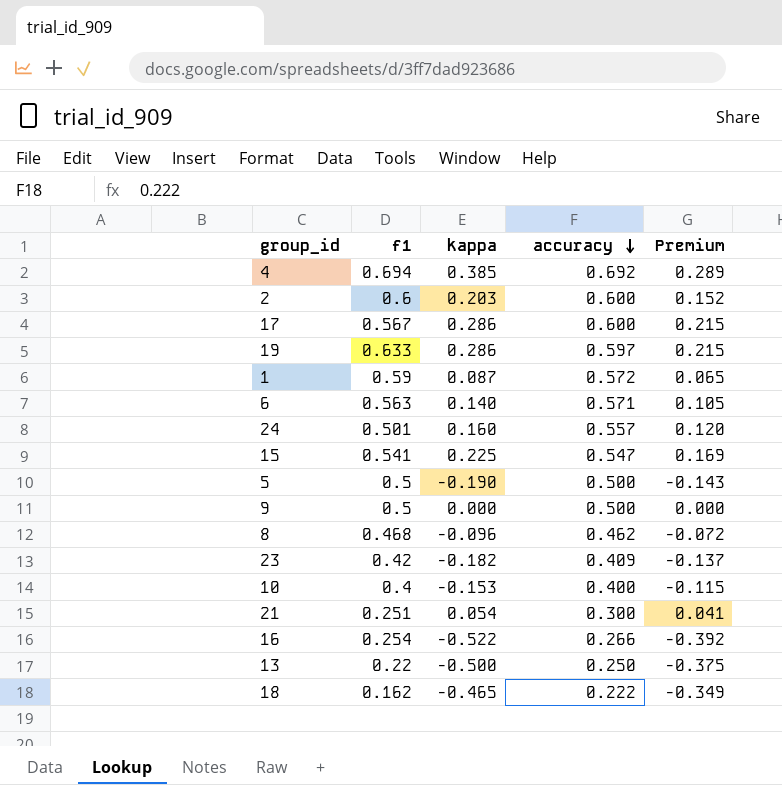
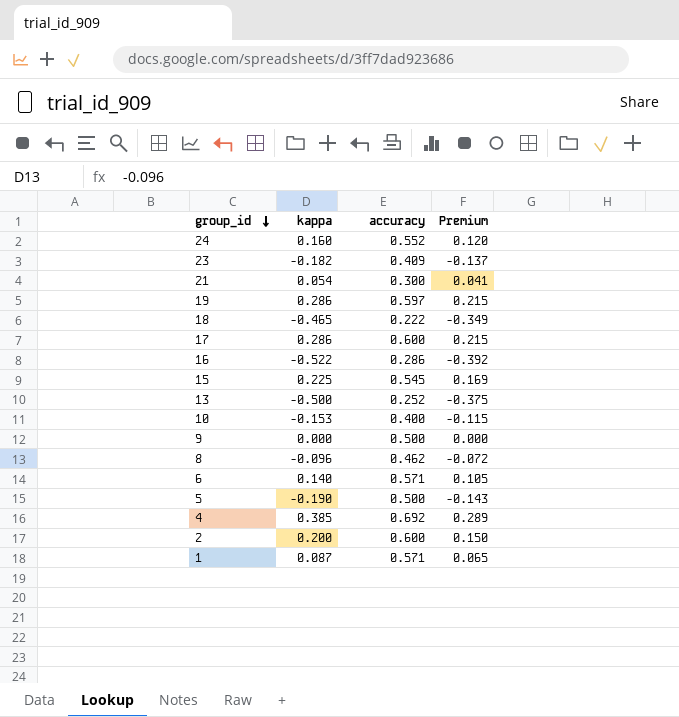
row order: accuracy descending -> group_id descending
column f1 | position: 2 -> none
24 | accuracy: 0.557 -> 0.552
16 | accuracy: 0.266 -> 0.286
15 | accuracy: 0.547 -> 0.545
13 | accuracy: 0.250 -> 0.252
2 | kappa: 0.203 -> 0.200
2 | Premium: 0.152 -> 0.150
1 | accuracy: 0.572 -> 0.571

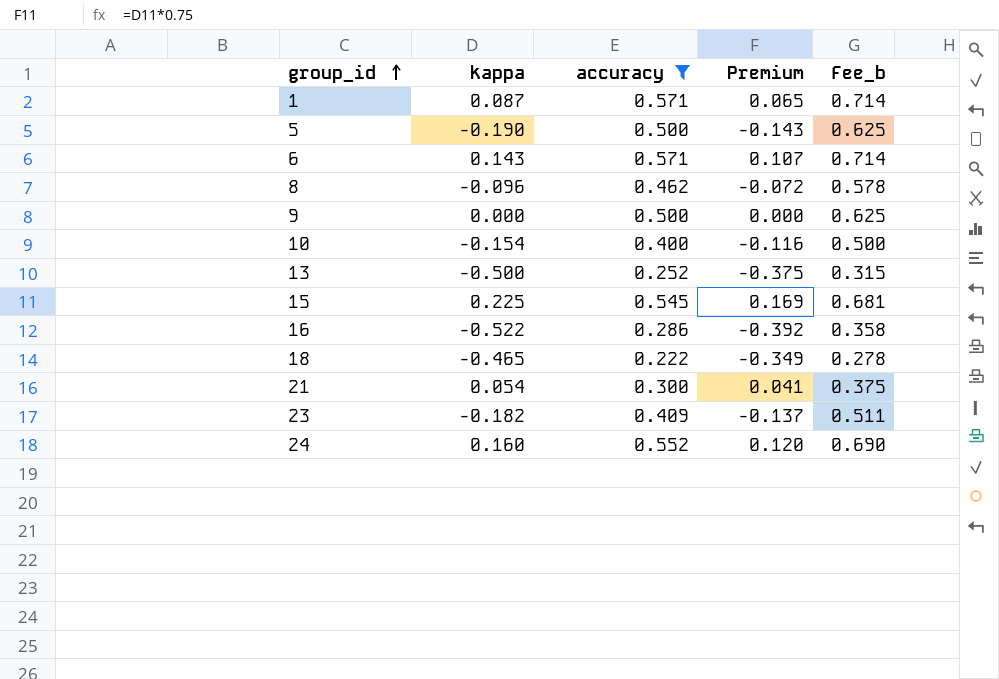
filter: none -> accuracy <= 0.571
row order: group_id descending -> group_id ascending
column Fee_b | formula: none -> [accuracy] * 1.25
6 | kappa: 0.140 -> 0.143
6 | Premium: 0.105 -> 0.107
10 | kappa: -0.153 -> -0.154
10 | Premium: -0.115 -> -0.116

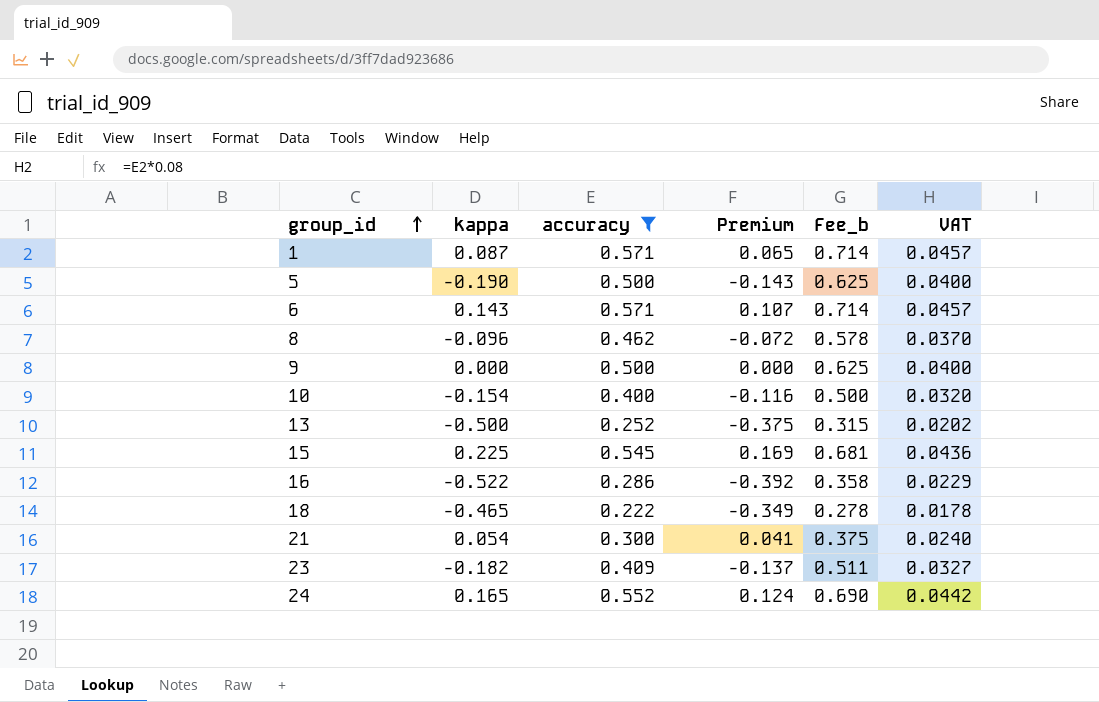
column VAT | formula: none -> [accuracy] * 0.08
24 | kappa: 0.160 -> 0.165
24 | Premium: 0.120 -> 0.124

